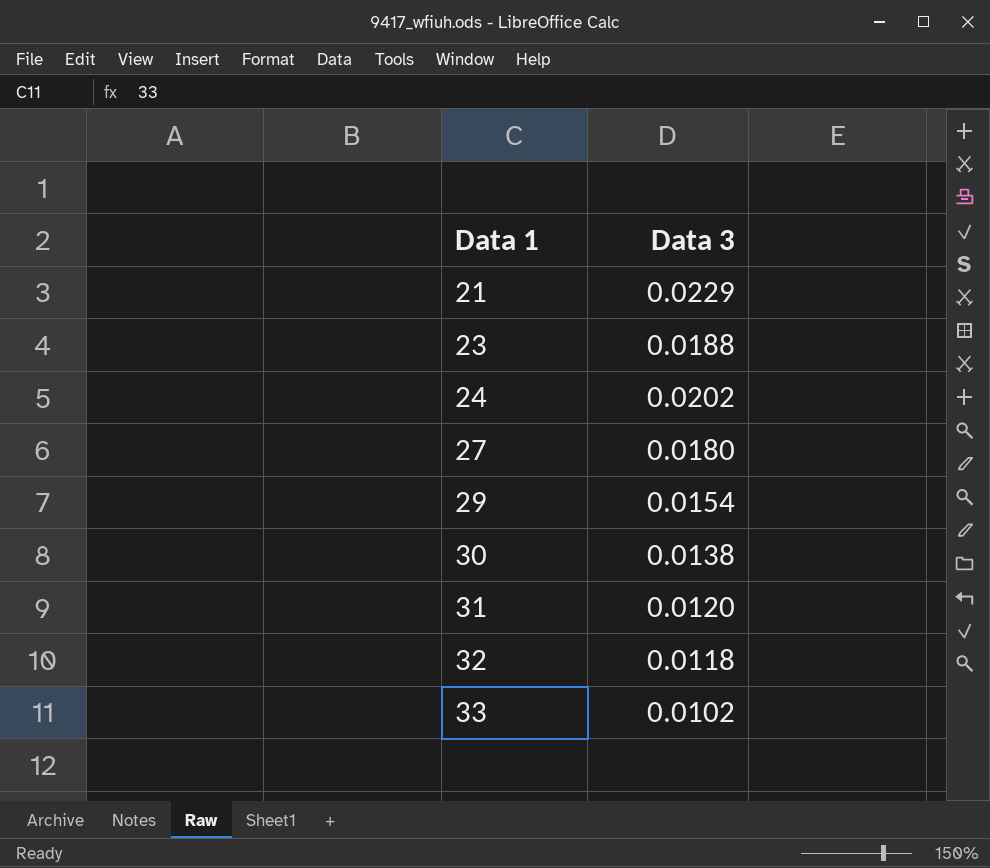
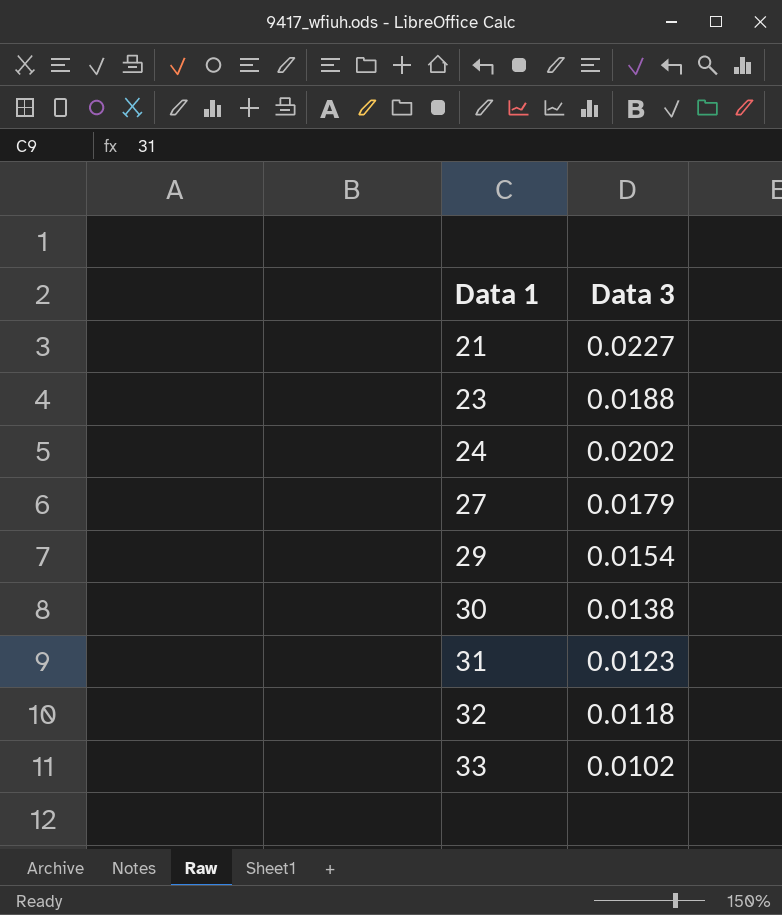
21 | Data 3: 0.0229 -> 0.0227
27 | Data 3: 0.0180 -> 0.0179
31 | Data 3: 0.0120 -> 0.0123

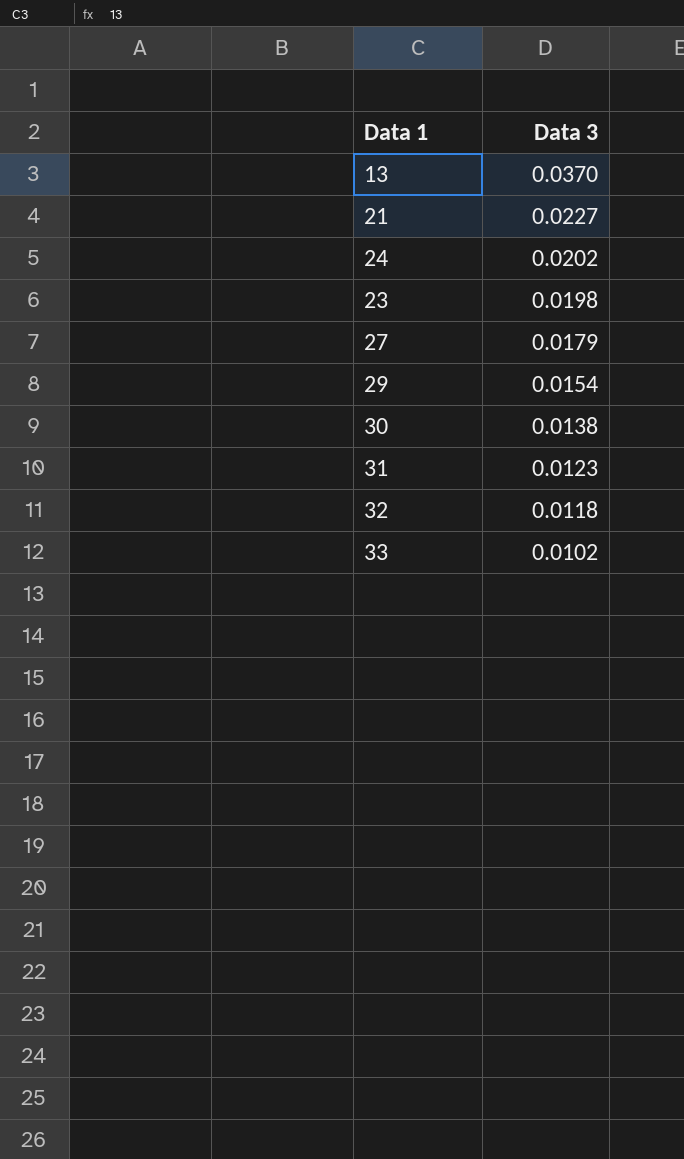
row order: Data 1 ascending -> Data 3 descending
row 13: none -> 0.0370
23 | Data 3: 0.0188 -> 0.0198

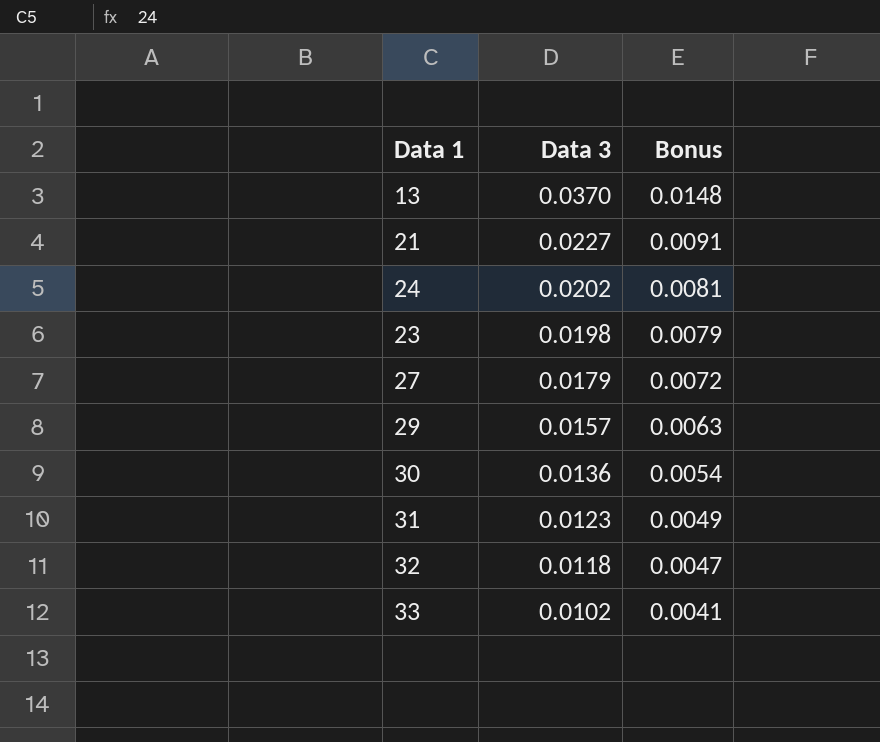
column Bonus | formula: none -> [Data 3] * 0.4
29 | Data 3: 0.0154 -> 0.0157
30 | Data 3: 0.0138 -> 0.0136

